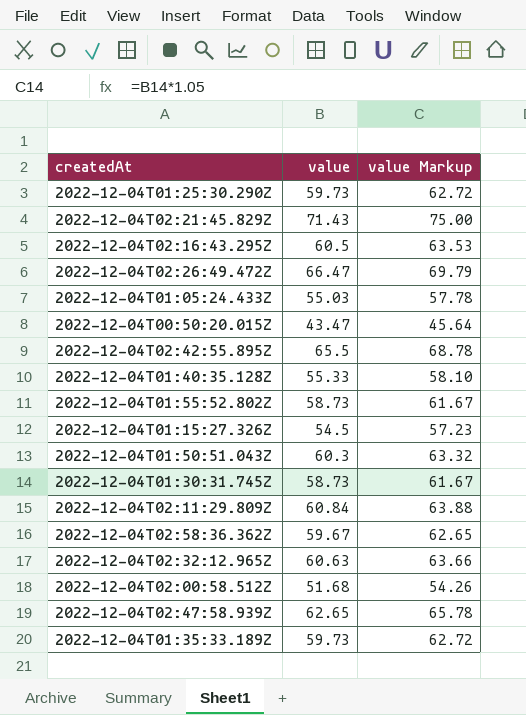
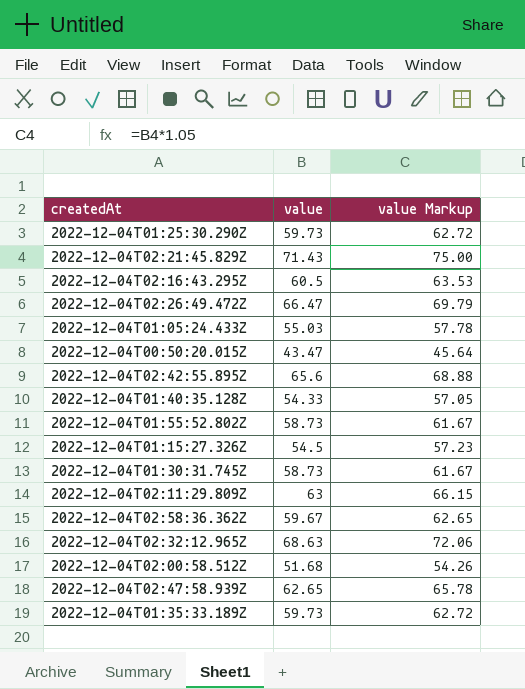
row 2022-12-04T01:50:51.043Z: 60.3 | 63.32 -> none
2022-12-04T02:42:55.895Z | value: 65.5 -> 65.6
2022-12-04T02:42:55.895Z | value Markup: 68.78 -> 68.88
2022-12-04T01:40:35.128Z | value: 55.33 -> 54.33
2022-12-04T01:40:35.128Z | value Markup: 58.10 -> 57.05
2022-12-04T02:11:29.809Z | value: 60.84 -> 63
2022-12-04T02:11:29.809Z | value Markup: 63.88 -> 66.15
2022-12-04T02:32:12.965Z | value: 60.63 -> 68.63
2022-12-04T02:32:12.965Z | value Markup: 63.66 -> 72.06

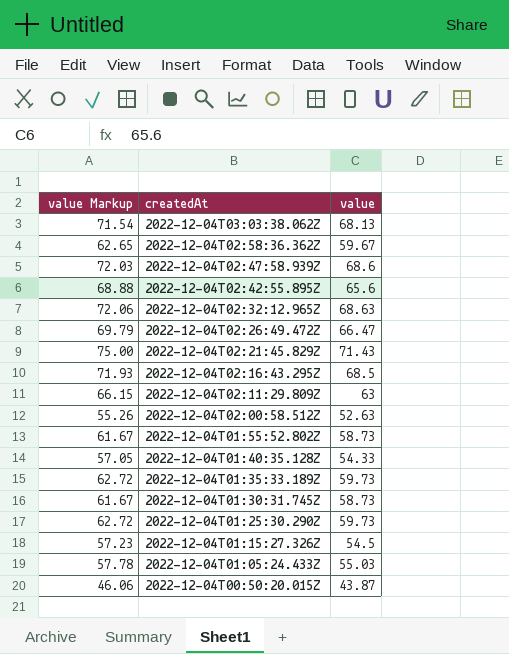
row order: none -> createdAt descending
column value Markup | position: 3 -> 1
row 2022-12-04T03:03:38.062Z: none -> 71.54 | 68.13
2022-12-04T02:47:58.939Z | value Markup: 65.78 -> 72.03
2022-12-04T02:47:58.939Z | value: 62.65 -> 68.6
2022-12-04T02:16:43.295Z | value Markup: 63.53 -> 71.93
2022-12-04T02:16:43.295Z | value: 60.5 -> 68.5
2022-12-04T02:00:58.512Z | value Markup: 54.26 -> 55.26
2022-12-04T02:00:58.512Z | value: 51.68 -> 52.63
2022-12-04T00:50:20.015Z | value Markup: 45.64 -> 46.06
2022-12-04T00:50:20.015Z | value: 43.47 -> 43.87

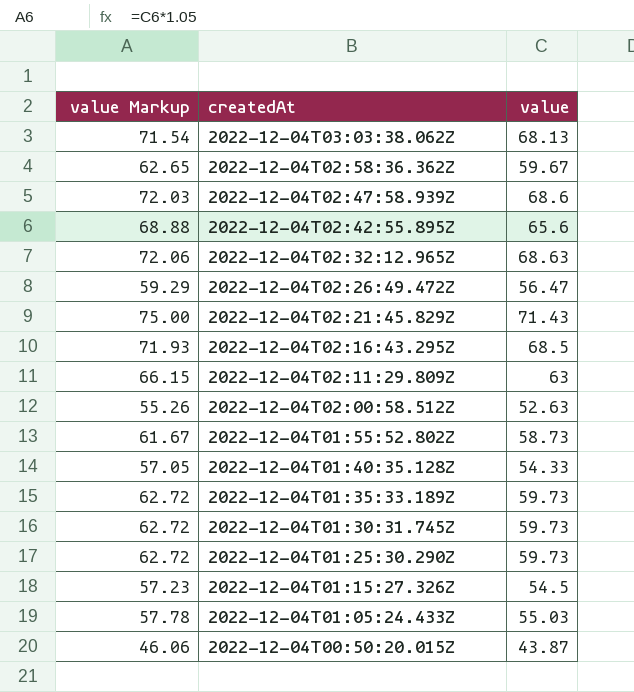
2022-12-04T02:26:49.472Z | value Markup: 69.79 -> 59.29
2022-12-04T02:26:49.472Z | value: 66.47 -> 56.47
2022-12-04T01:30:31.745Z | value Markup: 61.67 -> 62.72
2022-12-04T01:30:31.745Z | value: 58.73 -> 59.73

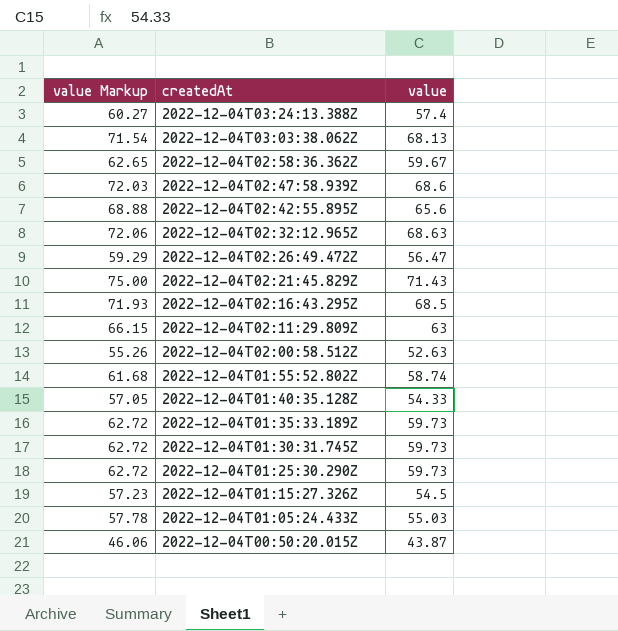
row 2022-12-04T03:24:13.388Z: none -> 60.27 | 57.4
2022-12-04T01:55:52.802Z | value Markup: 61.67 -> 61.68
2022-12-04T01:55:52.802Z | value: 58.73 -> 58.74

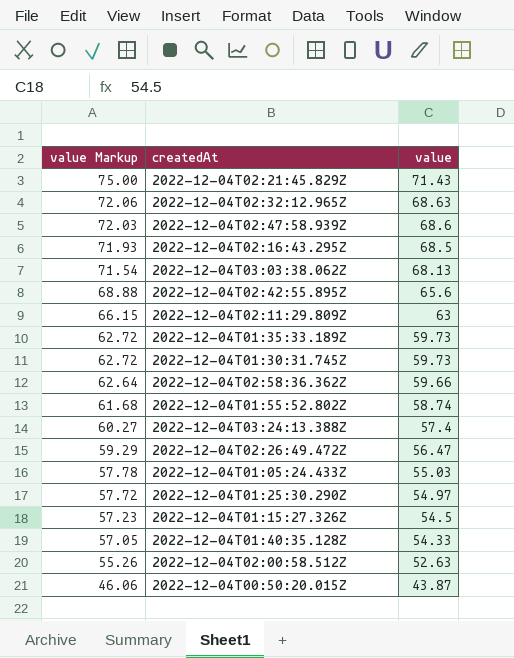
row order: createdAt descending -> value Markup descending
2022-12-04T02:58:36.362Z | value Markup: 62.65 -> 62.64
2022-12-04T02:58:36.362Z | value: 59.67 -> 59.66
2022-12-04T01:25:30.290Z | value Markup: 62.72 -> 57.72
2022-12-04T01:25:30.290Z | value: 59.73 -> 54.97

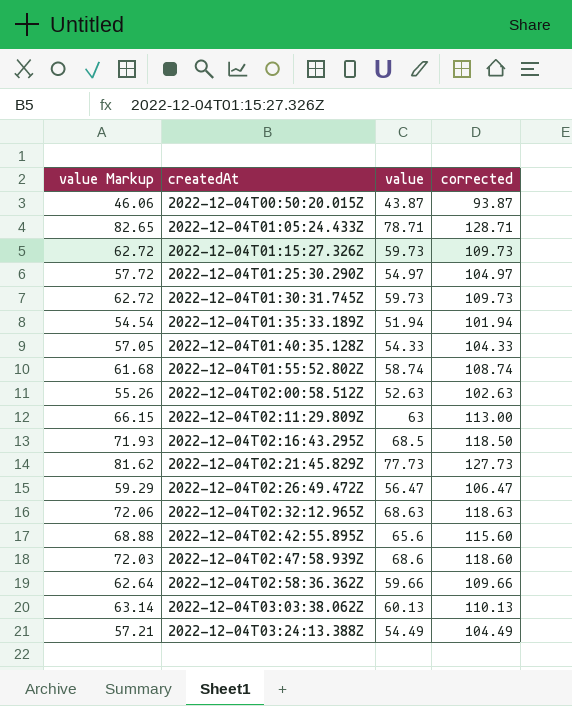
row order: value Markup descending -> createdAt ascending
column corrected | formula: none -> [value] + 50
2022-12-04T01:05:24.433Z | value Markup: 57.78 -> 82.65
2022-12-04T01:05:24.433Z | value: 55.03 -> 78.71
2022-12-04T01:15:27.326Z | value Markup: 57.23 -> 62.72
2022-12-04T01:15:27.326Z | value: 54.5 -> 59.73
2022-12-04T01:35:33.189Z | value Markup: 62.72 -> 54.54
2022-12-04T01:35:33.189Z | value: 59.73 -> 51.94
2022-12-04T02:21:45.829Z | value Markup: 75.00 -> 81.62
2022-12-04T02:21:45.829Z | value: 71.43 -> 77.73
2022-12-04T03:03:38.062Z | value Markup: 71.54 -> 63.14
2022-12-04T03:03:38.062Z | value: 68.13 -> 60.13
2022-12-04T03:24:13.388Z | value Markup: 60.27 -> 57.21
2022-12-04T03:24:13.388Z | value: 57.4 -> 54.49

